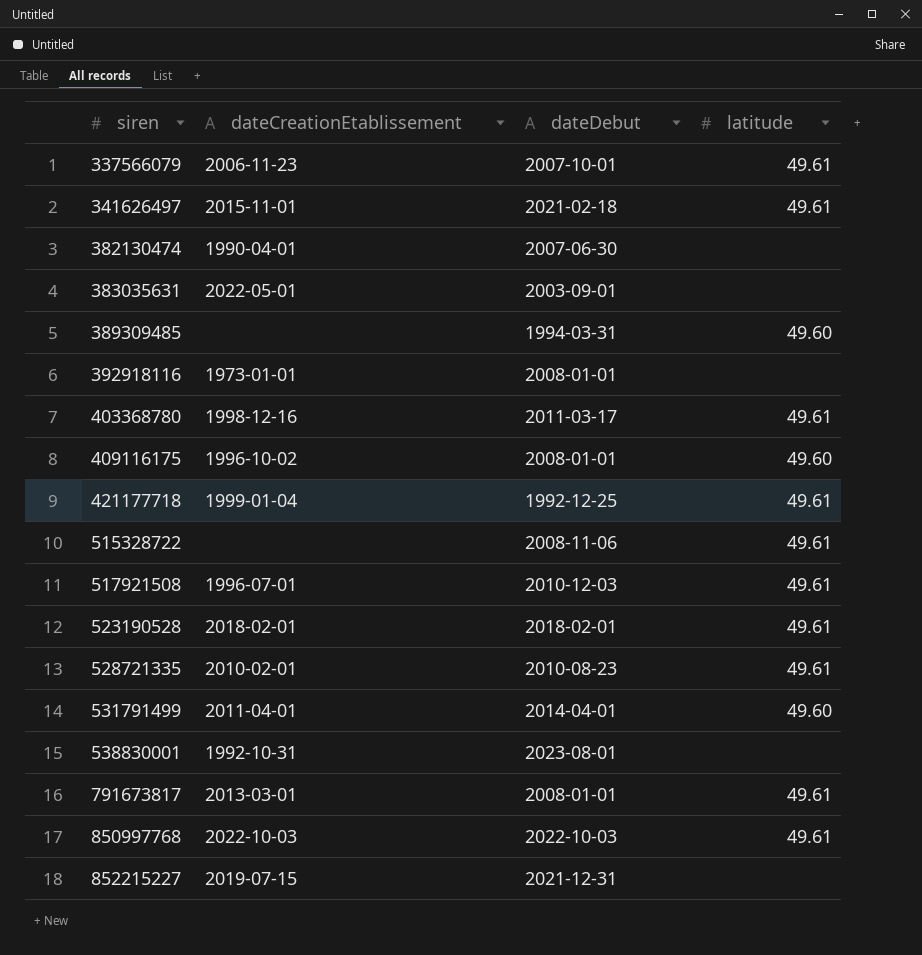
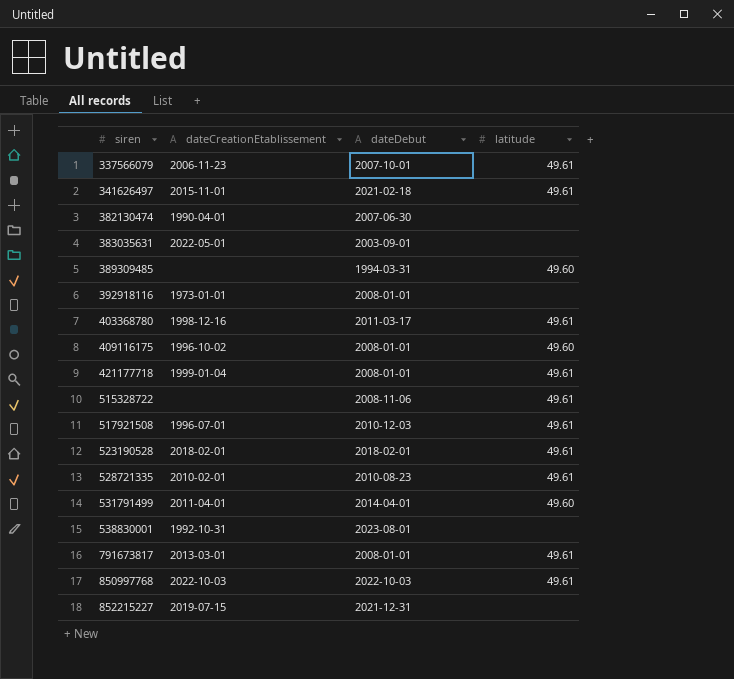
421177718 | dateDebut: 1992-12-25 -> 2008-01-01

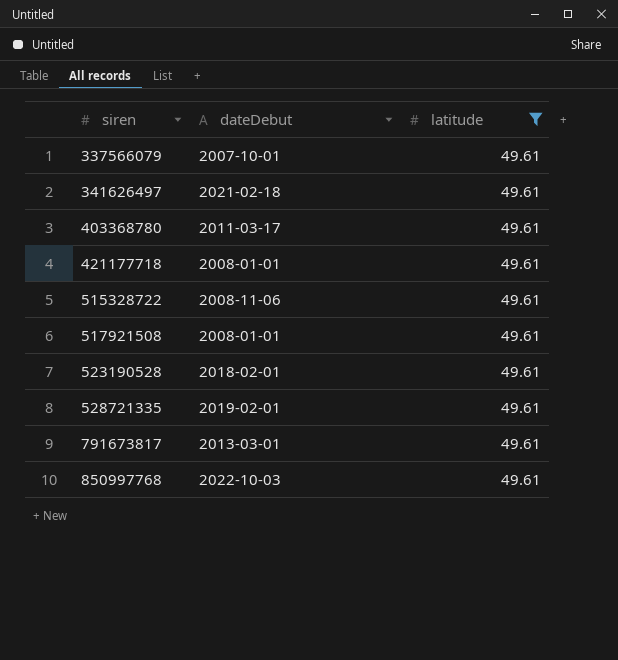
filter: none -> latitude = 49.61
column dateCreationEtablissement | position: 2 -> none
517921508 | dateDebut: 2010-12-03 -> 2008-01-01
528721335 | dateDebut: 2010-08-23 -> 2019-02-01
791673817 | dateDebut: 2008-01-01 -> 2013-03-01

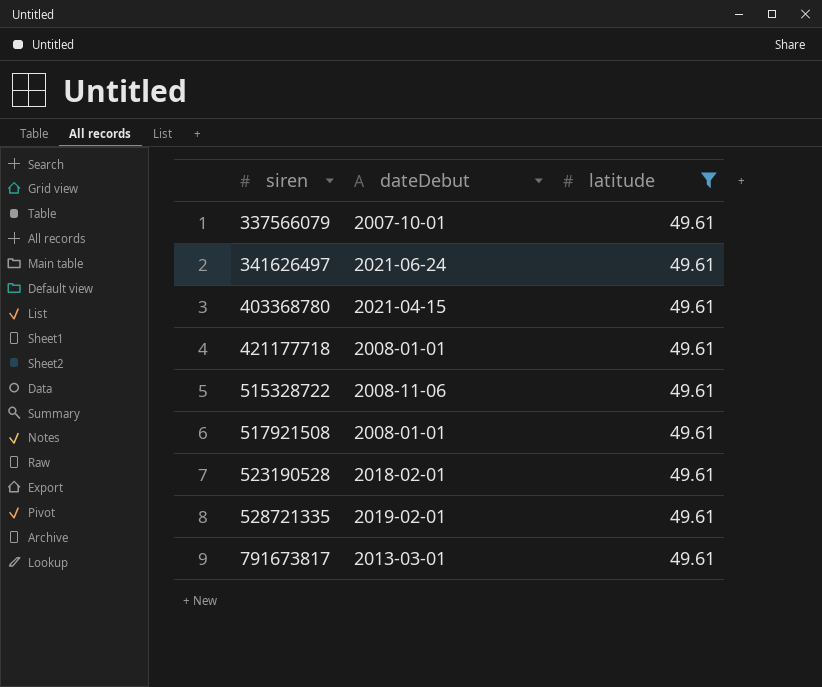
row 850997768: 2022-10-03 | 49.61 -> none
341626497 | dateDebut: 2021-02-18 -> 2021-06-24
403368780 | dateDebut: 2011-03-17 -> 2021-04-15

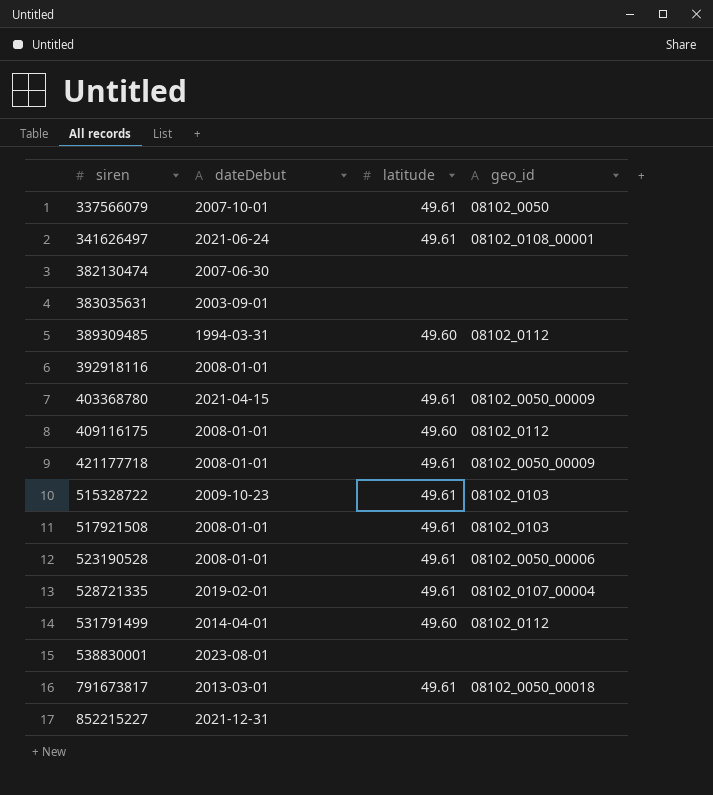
filter: latitude = 49.61 -> none
column geo_id | position: none -> 4
515328722 | dateDebut: 2008-11-06 -> 2009-10-23
523190528 | dateDebut: 2018-02-01 -> 2008-01-01

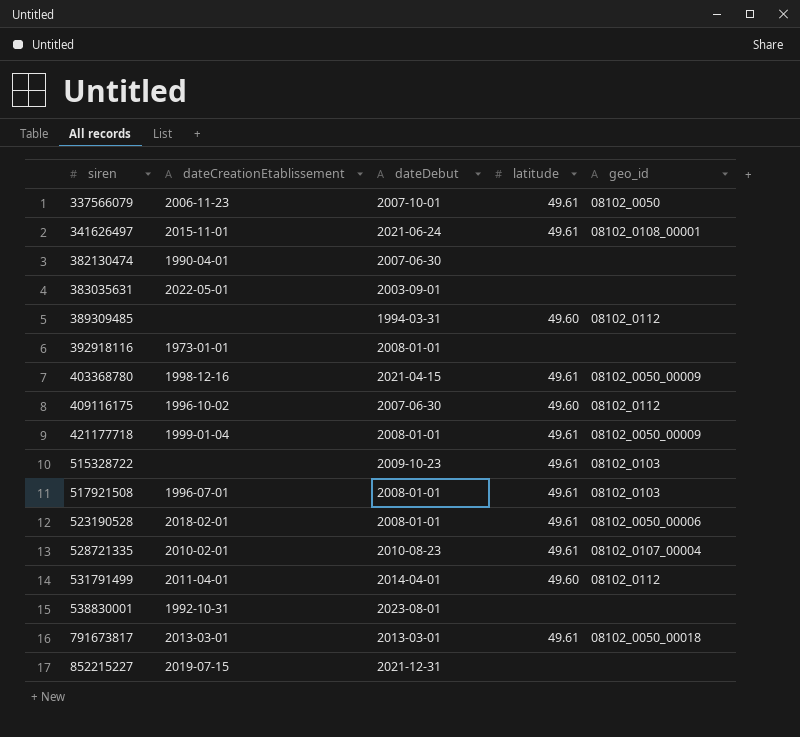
column dateCreationEtablissement | position: none -> 2
409116175 | dateDebut: 2008-01-01 -> 2007-06-30
528721335 | dateDebut: 2019-02-01 -> 2010-08-23

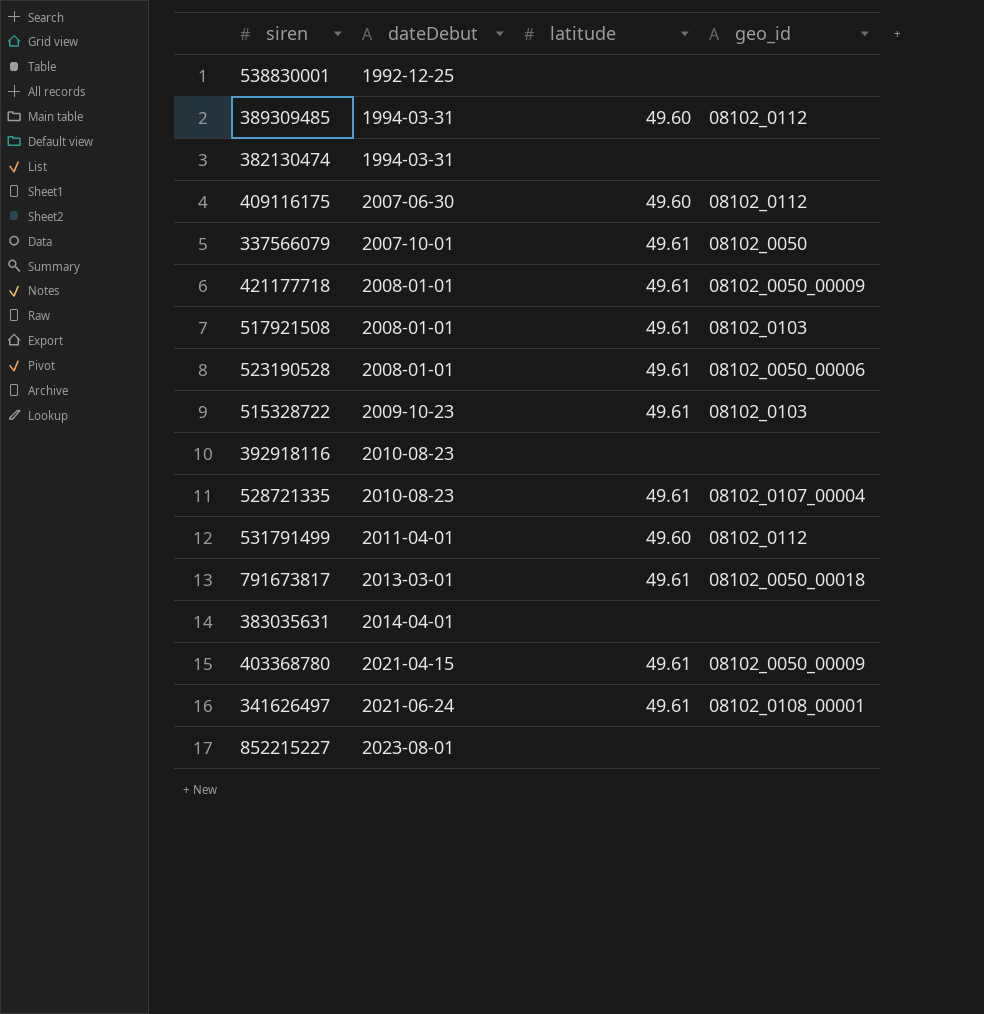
row order: siren ascending -> dateDebut ascending
column dateCreationEtablissement | position: 2 -> none
538830001 | dateDebut: 2023-08-01 -> 1992-12-25
382130474 | dateDebut: 2007-06-30 -> 1994-03-31
392918116 | dateDebut: 2008-01-01 -> 2010-08-23
531791499 | dateDebut: 2014-04-01 -> 2011-04-01
383035631 | dateDebut: 2003-09-01 -> 2014-04-01
852215227 | dateDebut: 2021-12-31 -> 2023-08-01

